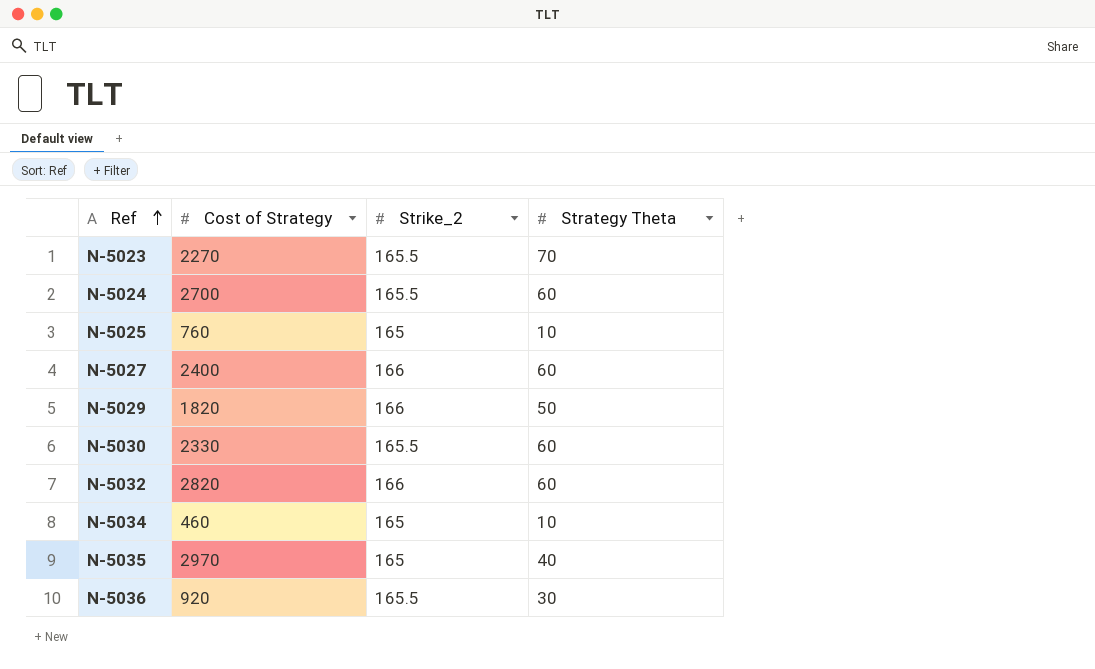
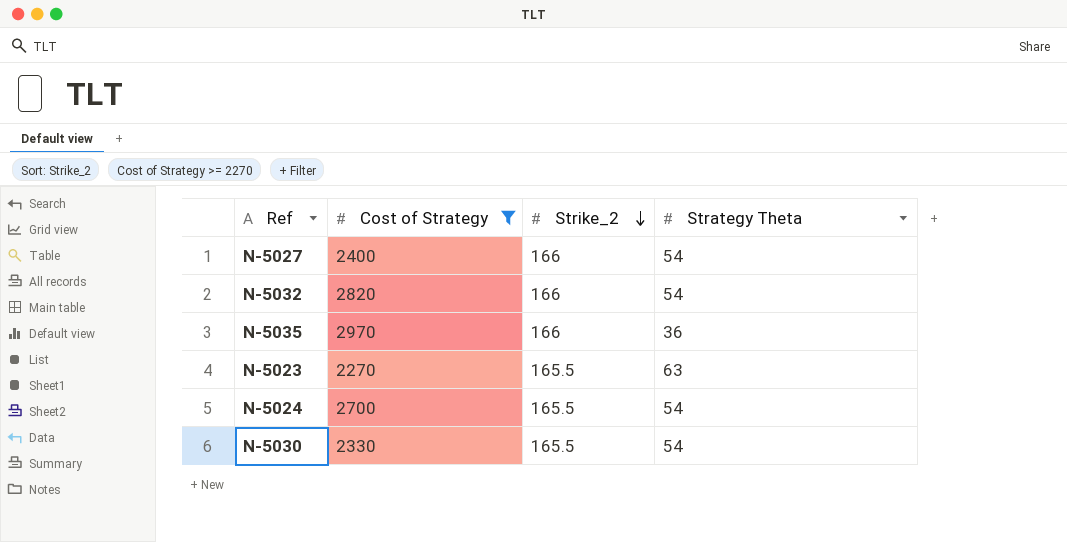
filter: none -> Cost of Strategy >= 2270
row order: Ref ascending -> Strike_2 descending
N-5027 | Strategy Theta: 60 -> 54
N-5032 | Strategy Theta: 60 -> 54
N-5035 | Strike_2: 165 -> 166
N-5035 | Strategy Theta: 40 -> 36
N-5023 | Strategy Theta: 70 -> 63
N-5024 | Strategy Theta: 60 -> 54
N-5030 | Strategy Theta: 60 -> 54

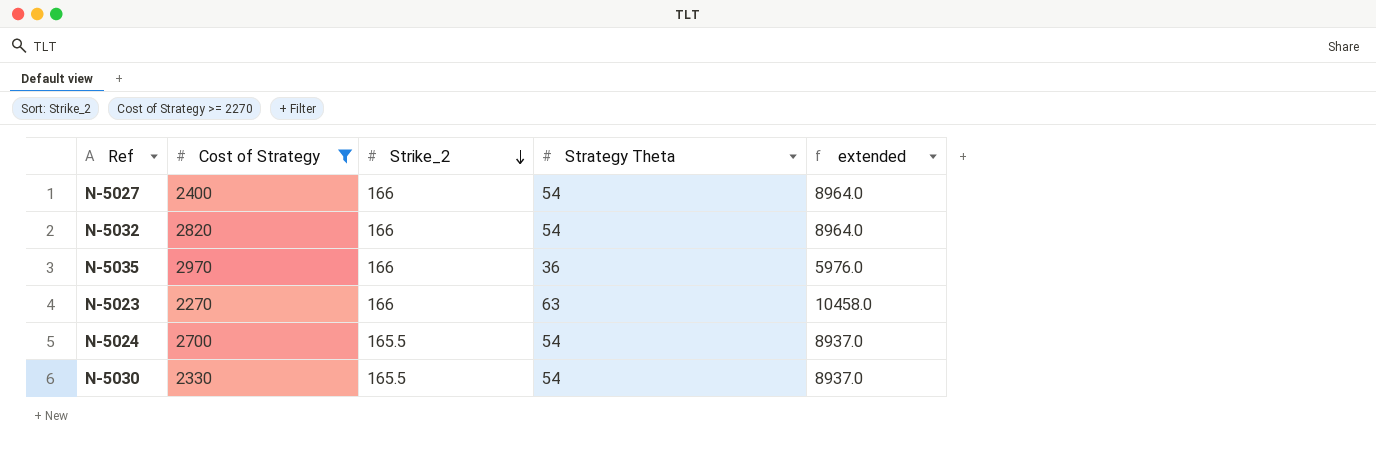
column extended | formula: none -> [Strike_2] * [Strategy Theta]
N-5023 | Strike_2: 165.5 -> 166

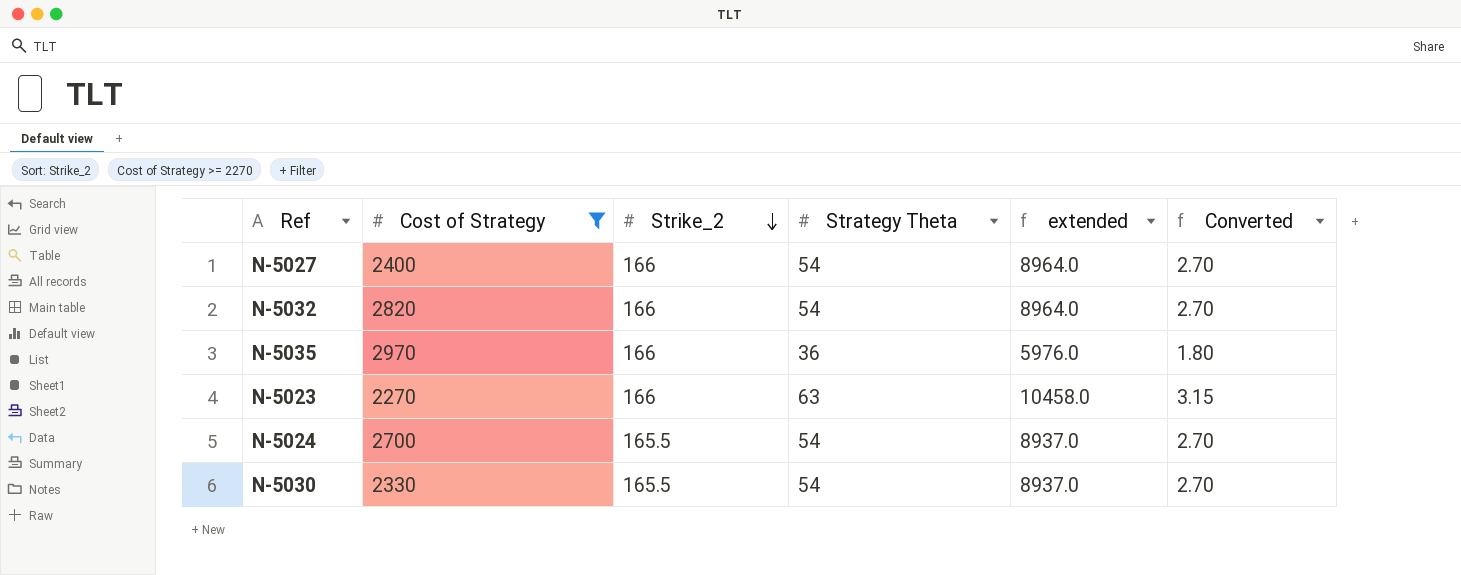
column Converted | formula: none -> [Strategy Theta] * 0.05

